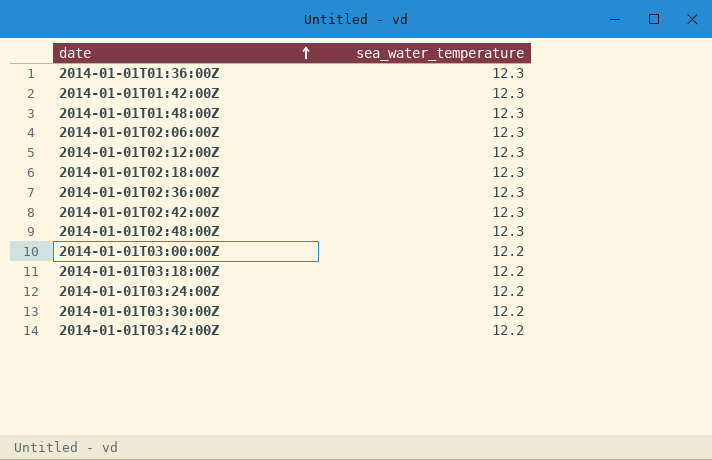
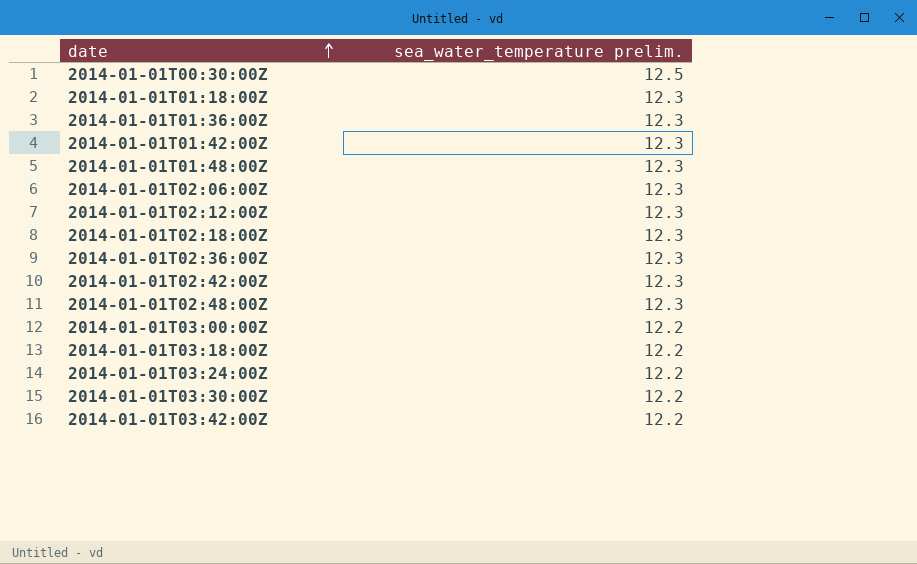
column name: sea_water_temperature -> sea_water_temperature prelim.
row 2014-01-01T00:30:00Z: none -> 12.5
row 2014-01-01T01:18:00Z: none -> 12.3

